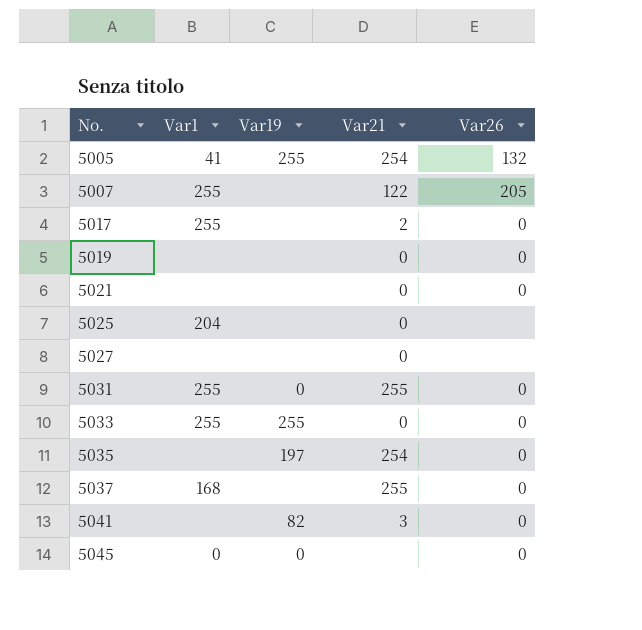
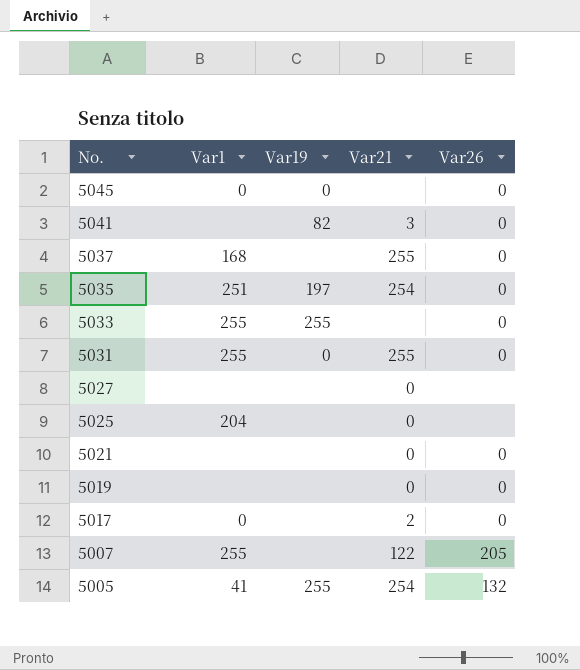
row order: No. ascending -> No. descending
5035 | Var1: none -> 251
5033 | Var21: 0 -> none
5017 | Var1: 255 -> 0

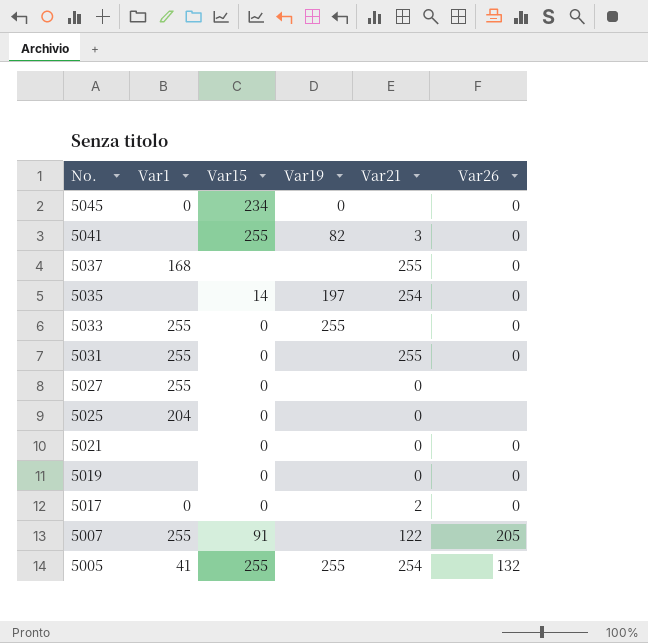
column Var15 | position: none -> 3
5035 | Var1: 251 -> none
5031 | Var19: 0 -> none
5027 | Var1: none -> 255

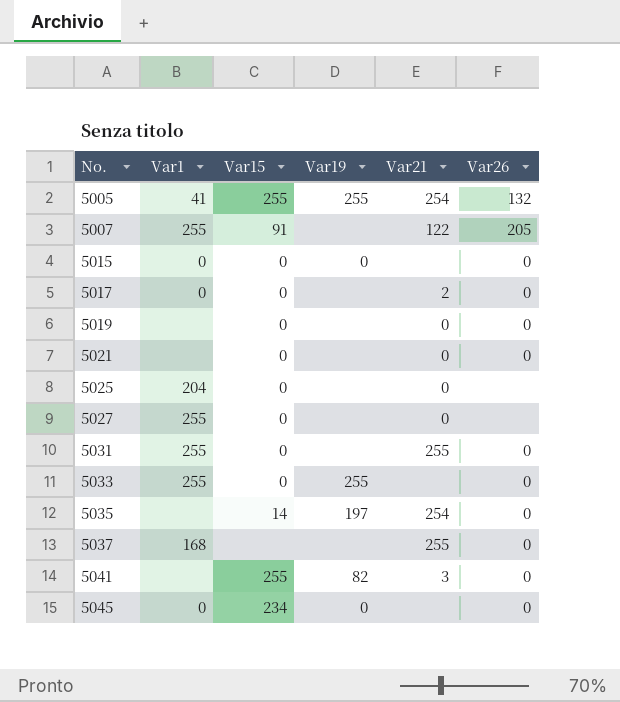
row order: No. descending -> No. ascending
row 5015: none -> 0 | 0 | 0 | none | 0

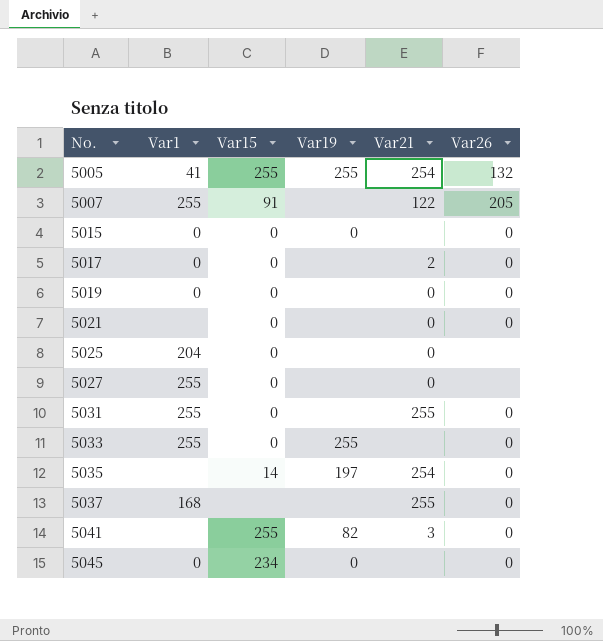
5019 | Var1: none -> 0

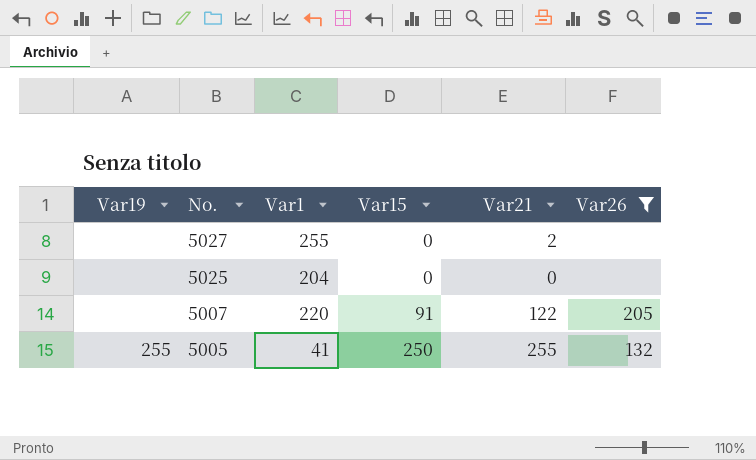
filter: none -> Var26 != 0
row order: No. ascending -> No. descending
column Var19 | position: 4 -> 1
5027 | Var21: 0 -> 2
5007 | Var1: 255 -> 220
5005 | Var15: 255 -> 250
5005 | Var21: 254 -> 255

